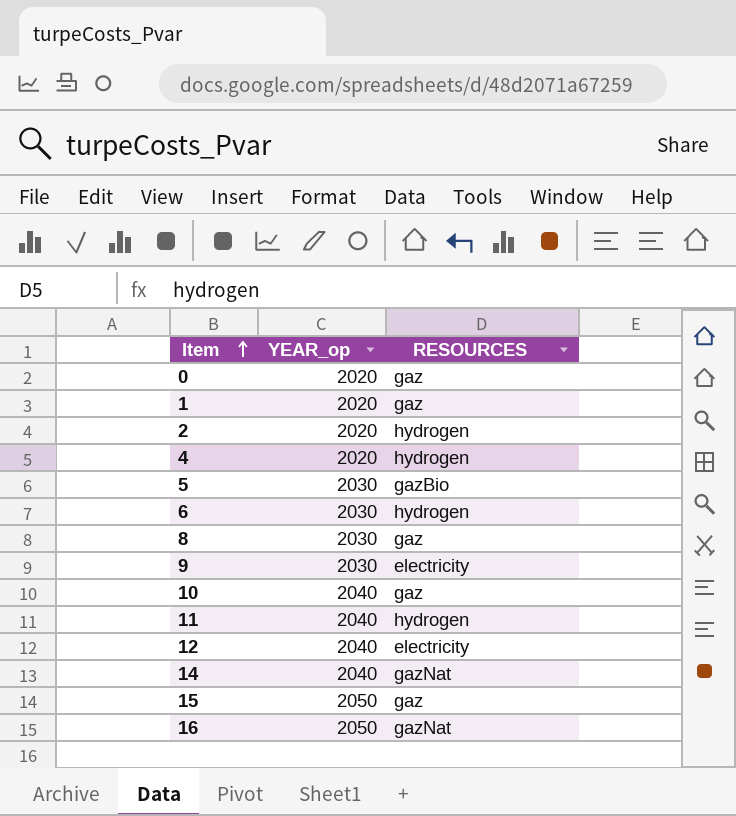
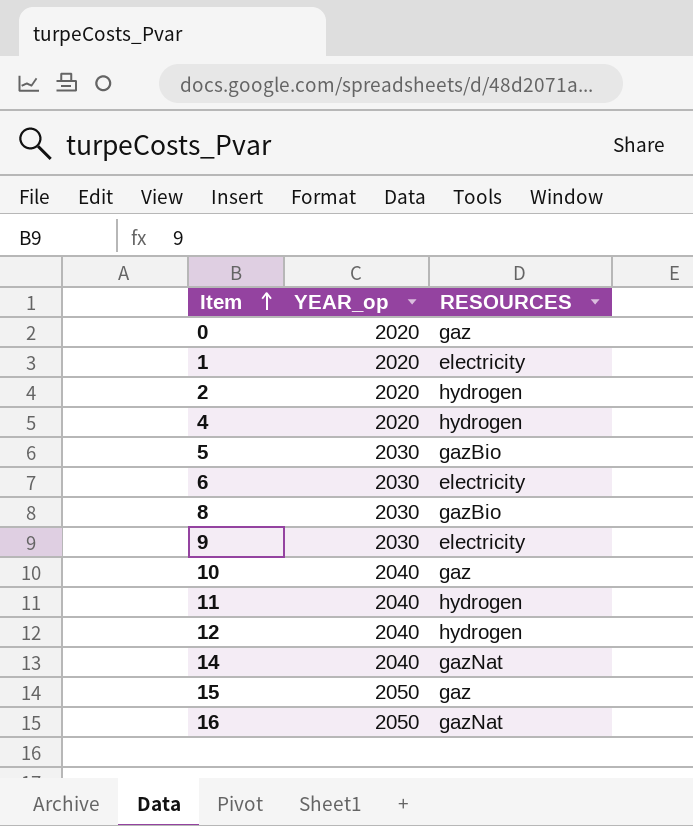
1 | RESOURCES: gaz -> electricity
6 | RESOURCES: hydrogen -> electricity
8 | RESOURCES: gaz -> gazBio
12 | RESOURCES: electricity -> hydrogen

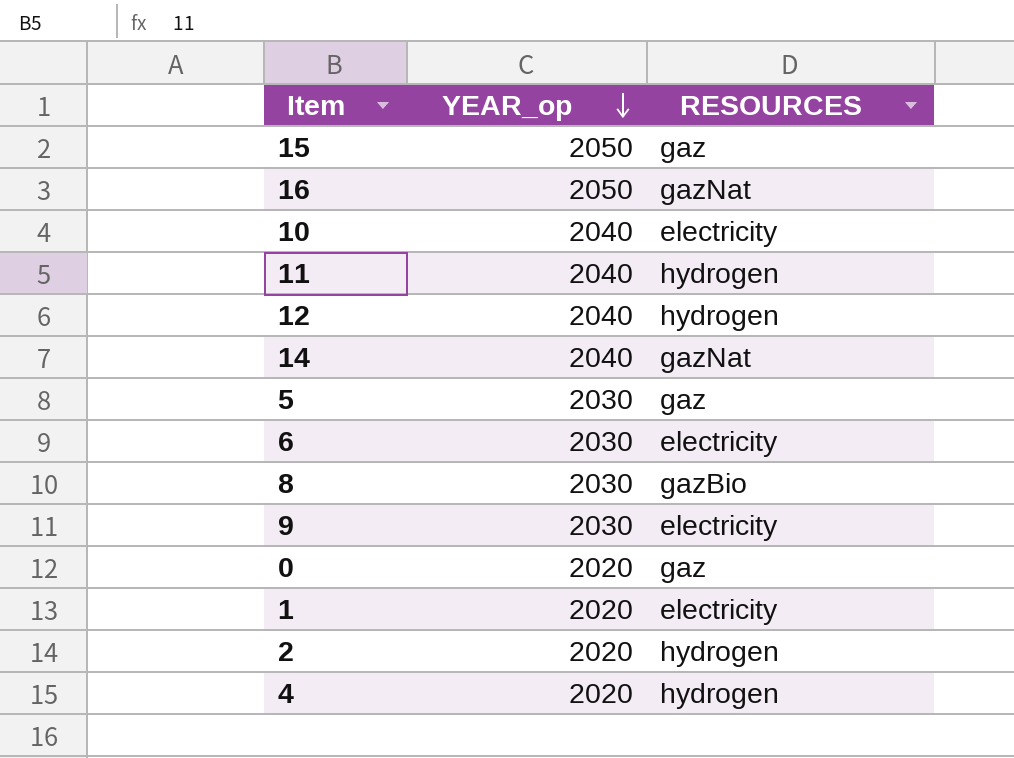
row order: Item ascending -> YEAR_op descending
10 | RESOURCES: gaz -> electricity
5 | RESOURCES: gazBio -> gaz

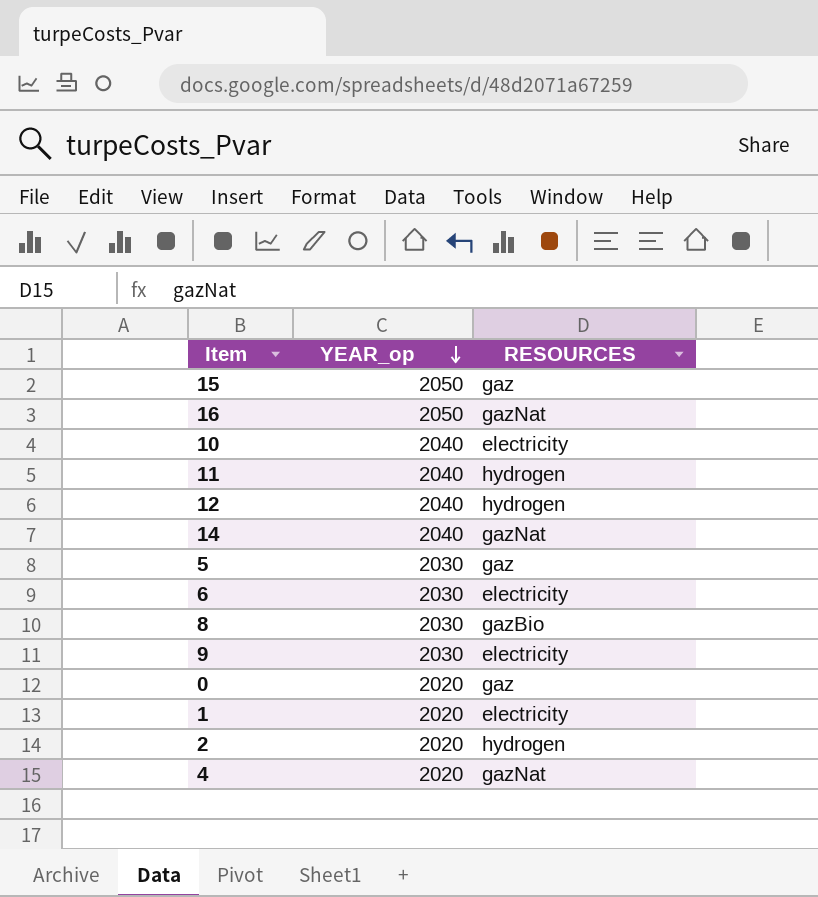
4 | RESOURCES: hydrogen -> gazNat

